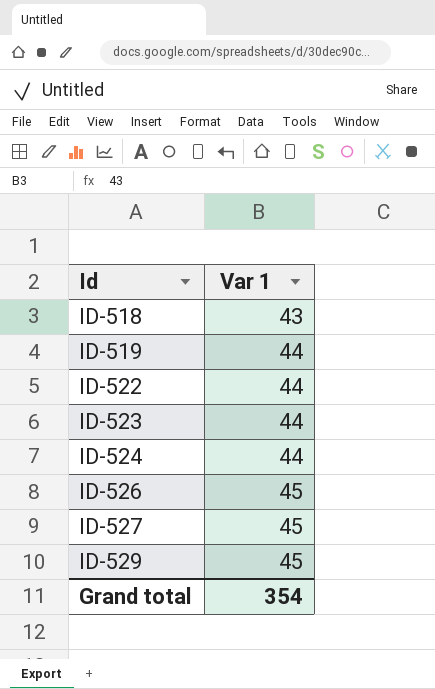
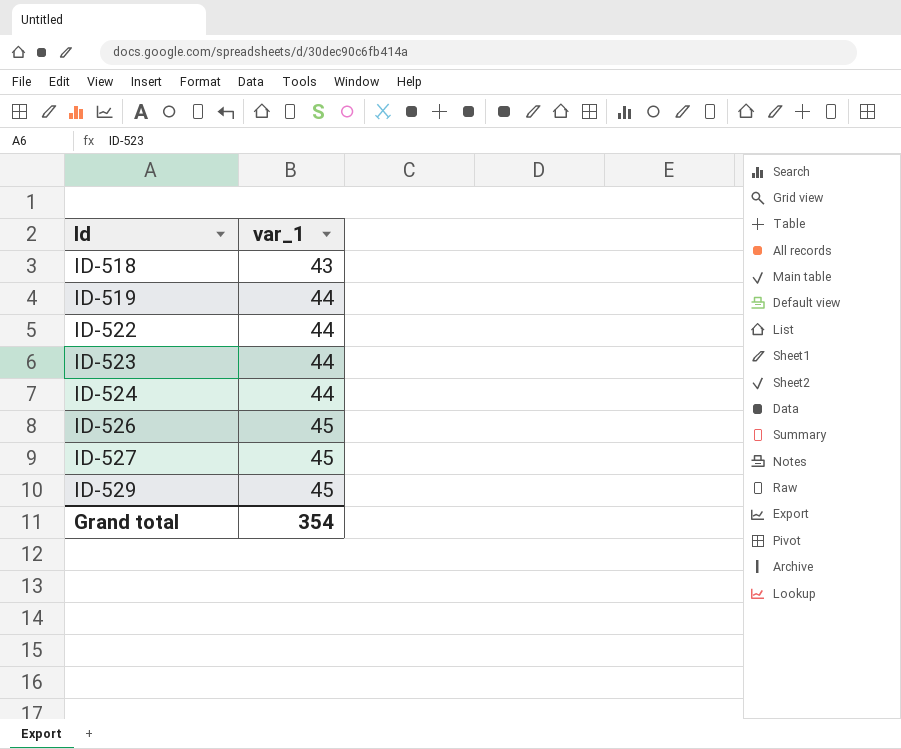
column name: Var 1 -> var_1

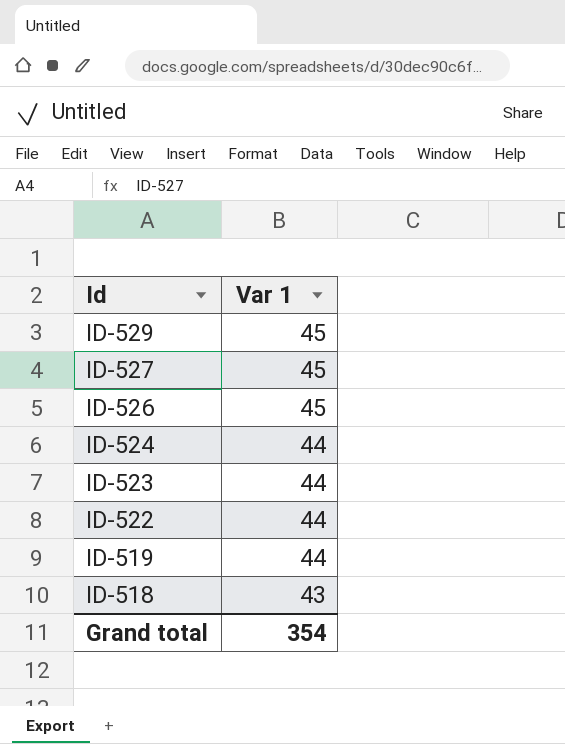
row order: Id ascending -> Id descending
column name: var_1 -> Var 1

